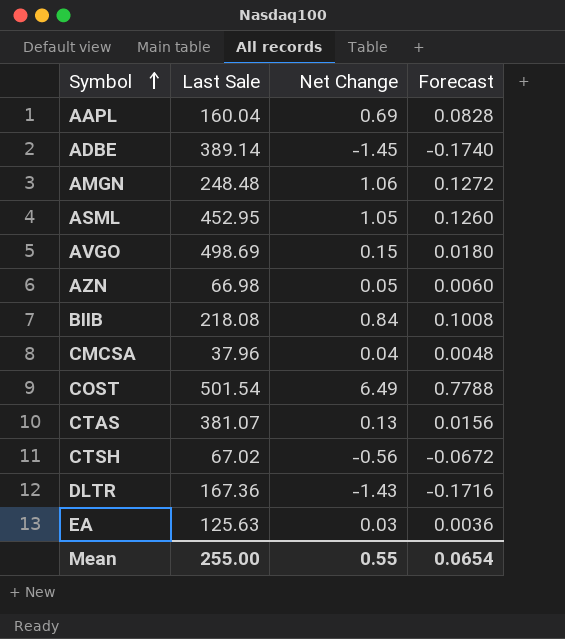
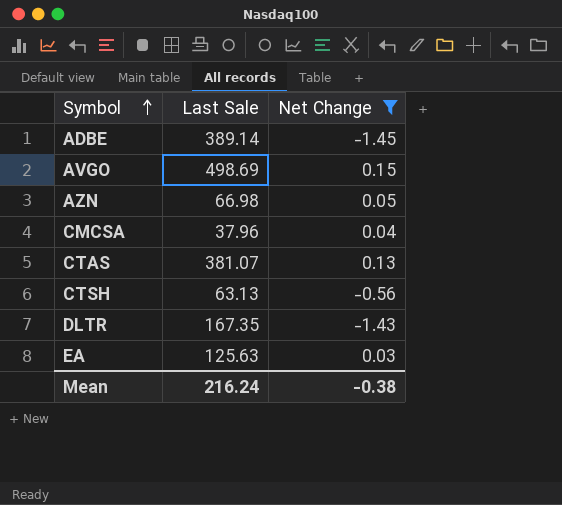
filter: none -> Net Change <= 0.15
column Forecast | formula: [Net Change] * 0.12 -> none
CTSH | Last Sale: 67.02 -> 63.13
DLTR | Last Sale: 167.36 -> 167.35
Mean | Last Sale: 255.00 -> 216.24
Mean | Net Change: 0.55 -> -0.38

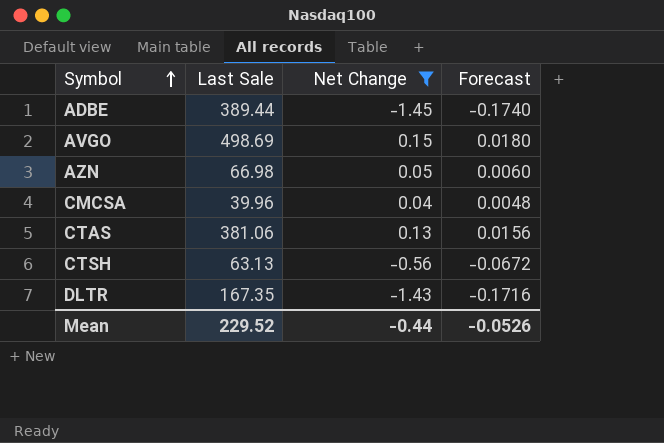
column Forecast | formula: none -> [Net Change] * 0.12
row EA: 125.63 | 0.03 -> none
ADBE | Last Sale: 389.14 -> 389.44
CMCSA | Last Sale: 37.96 -> 39.96
CTAS | Last Sale: 381.07 -> 381.06
Mean | Last Sale: 216.24 -> 229.52
Mean | Net Change: -0.38 -> -0.44

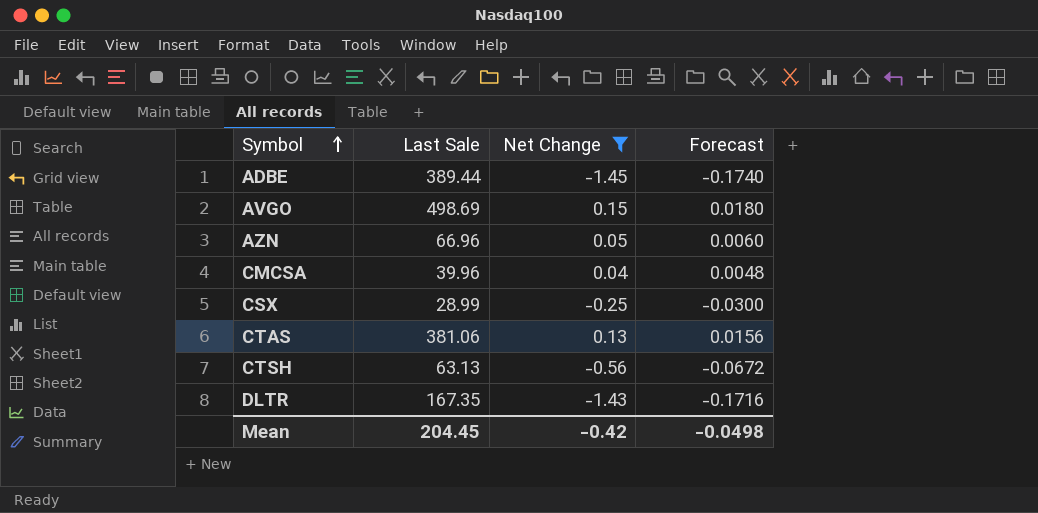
AZN | Last Sale: 66.98 -> 66.96
row CSX: none -> 28.99 | -0.25 | -0.0300
Mean | Last Sale: 229.52 -> 204.45
Mean | Net Change: -0.44 -> -0.42
Mean | Forecast: -0.0526 -> -0.0498

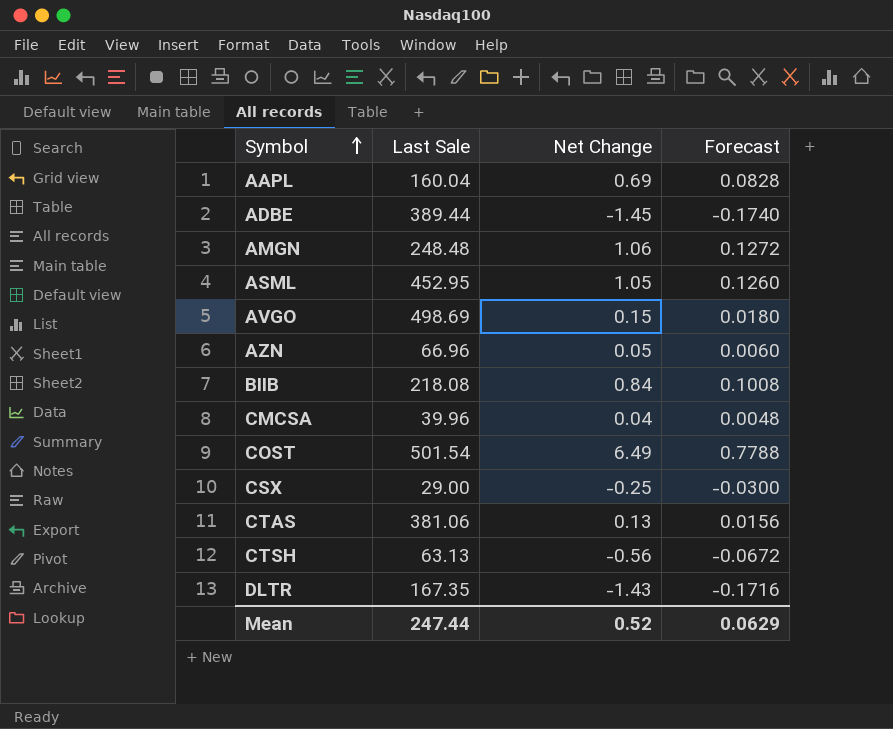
filter: Net Change <= 0.15 -> none
CSX | Last Sale: 28.99 -> 29.00
Mean | Last Sale: 204.45 -> 247.44
Mean | Net Change: -0.42 -> 0.52
Mean | Forecast: -0.0498 -> 0.0629

